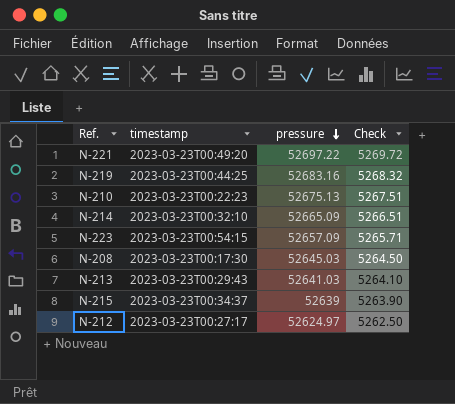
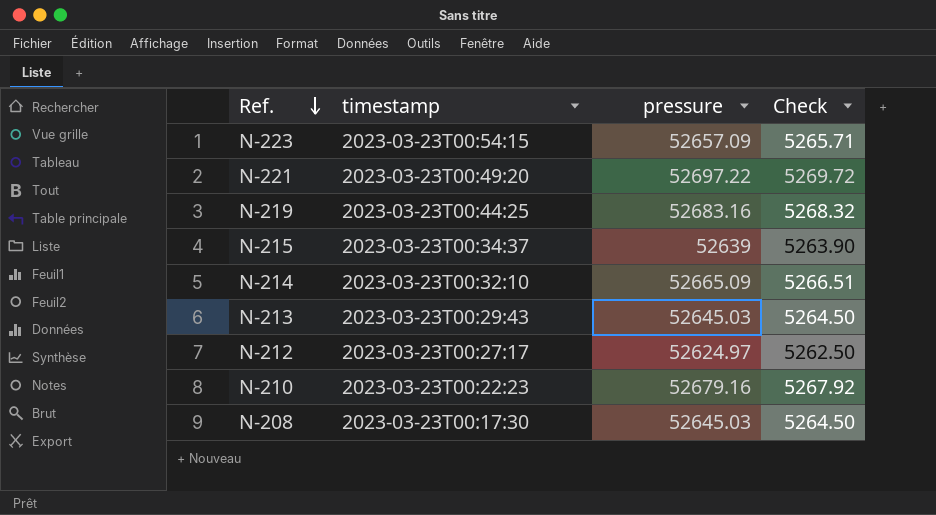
row order: pressure descending -> Ref. descending
N-213 | pressure: 52641.03 -> 52645.03
N-213 | Check: 5264.10 -> 5264.50
N-210 | pressure: 52675.13 -> 52679.16
N-210 | Check: 5267.51 -> 5267.92

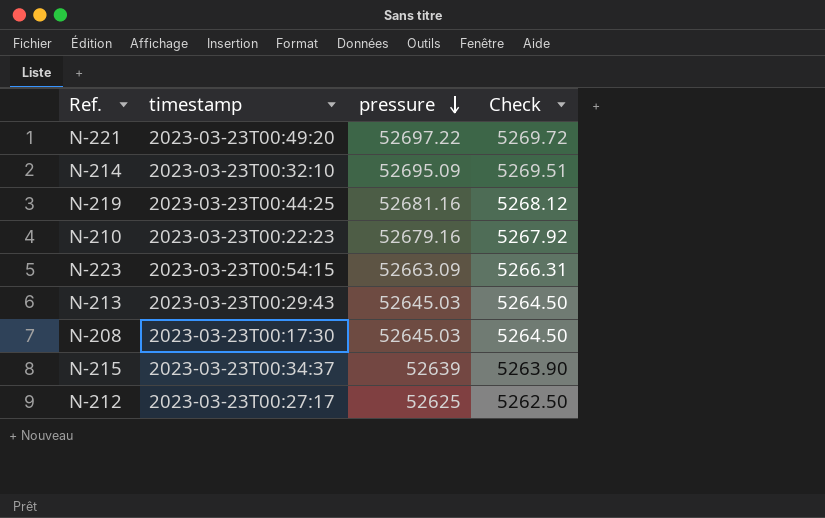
row order: Ref. descending -> pressure descending
N-214 | pressure: 52665.09 -> 52695.09
N-214 | Check: 5266.51 -> 5269.51
N-219 | pressure: 52683.16 -> 52681.16
N-219 | Check: 5268.32 -> 5268.12
N-223 | pressure: 52657.09 -> 52663.09
N-223 | Check: 5265.71 -> 5266.31
N-212 | pressure: 52624.97 -> 52625

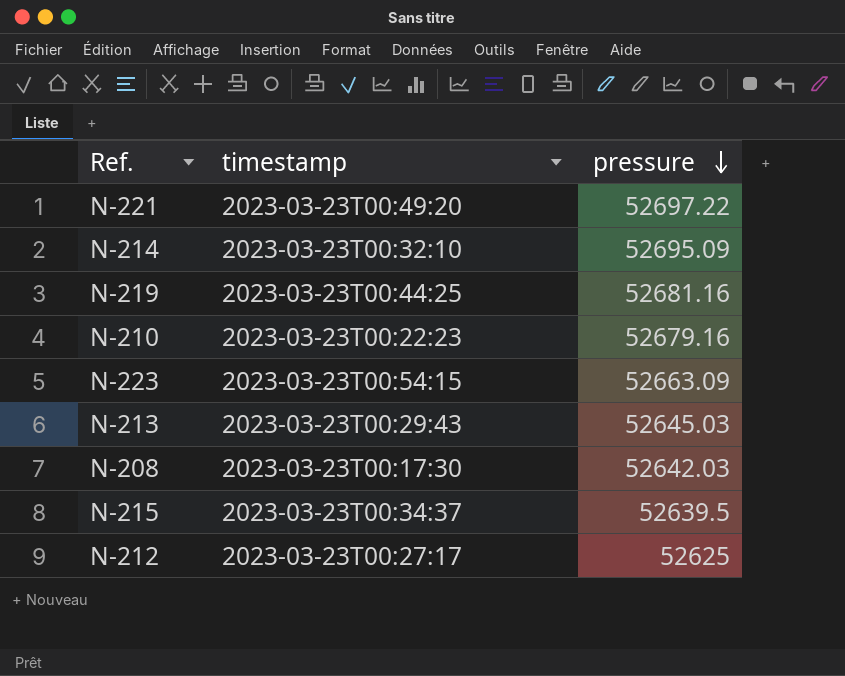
column Check | formula: [pressure] * 0.1 -> none
N-208 | pressure: 52645.03 -> 52642.03
N-215 | pressure: 52639 -> 52639.5

